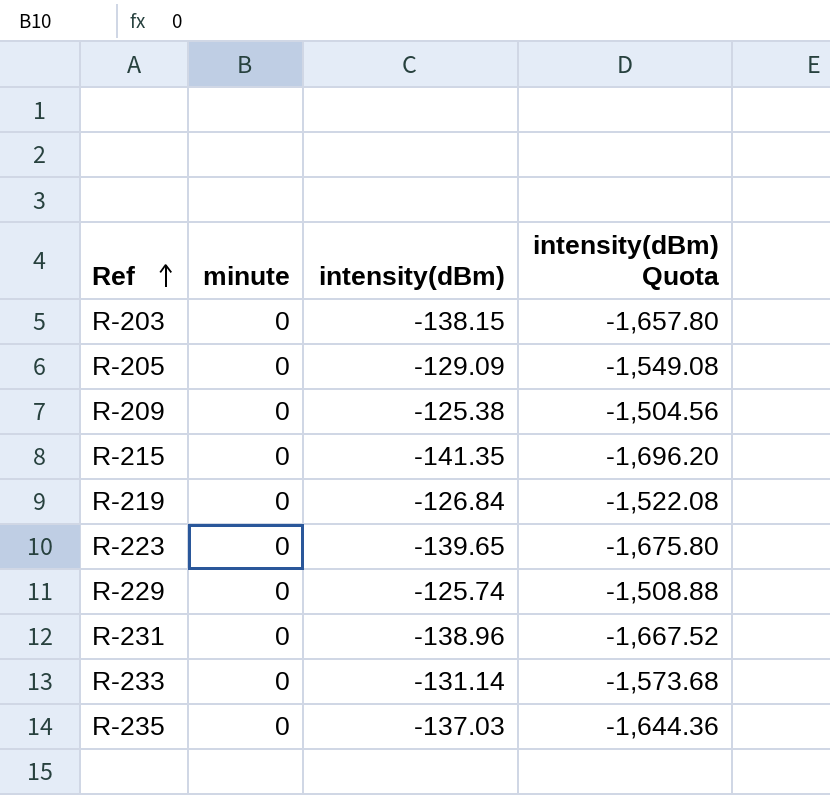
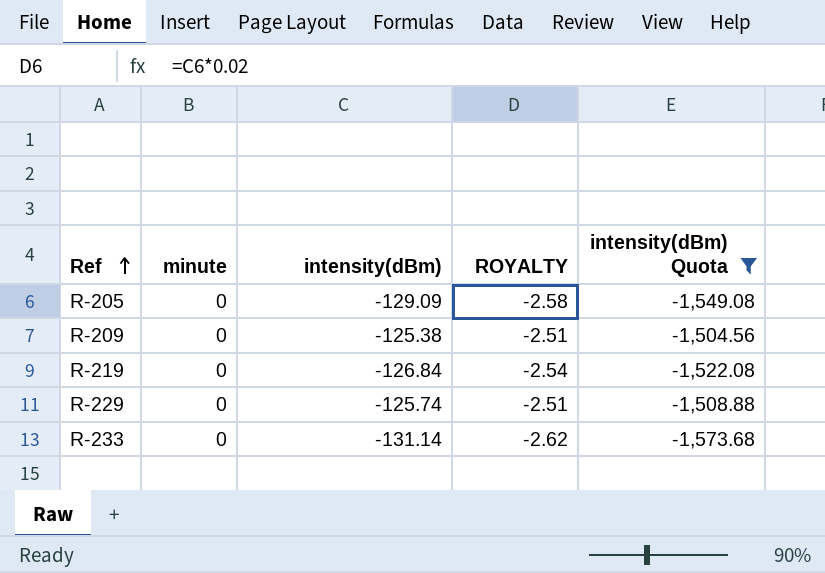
filter: none -> intensity(dBm) Quota >= -1,573.68
column ROYALTY | formula: none -> [intensity(dBm)] * 0.02

